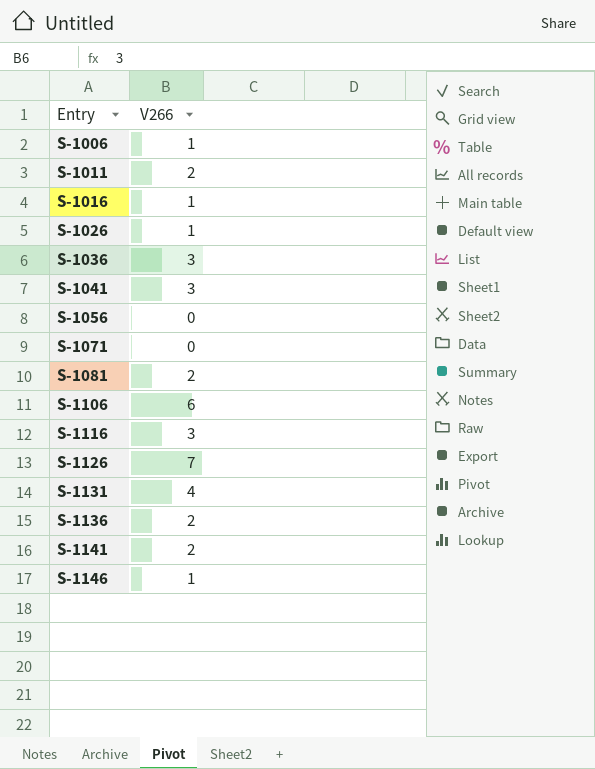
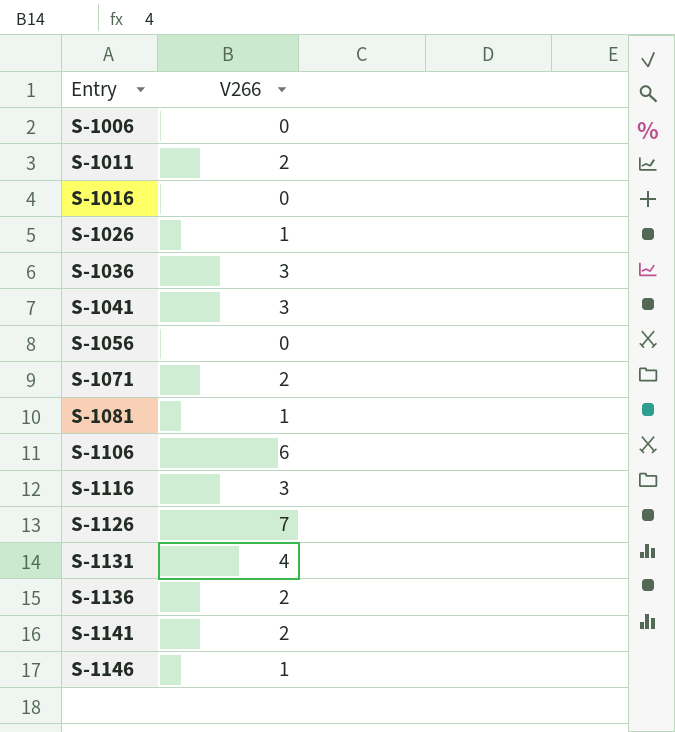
S-1006 | V266: 1 -> 0
S-1016 | V266: 1 -> 0
S-1071 | V266: 0 -> 2
S-1081 | V266: 2 -> 1

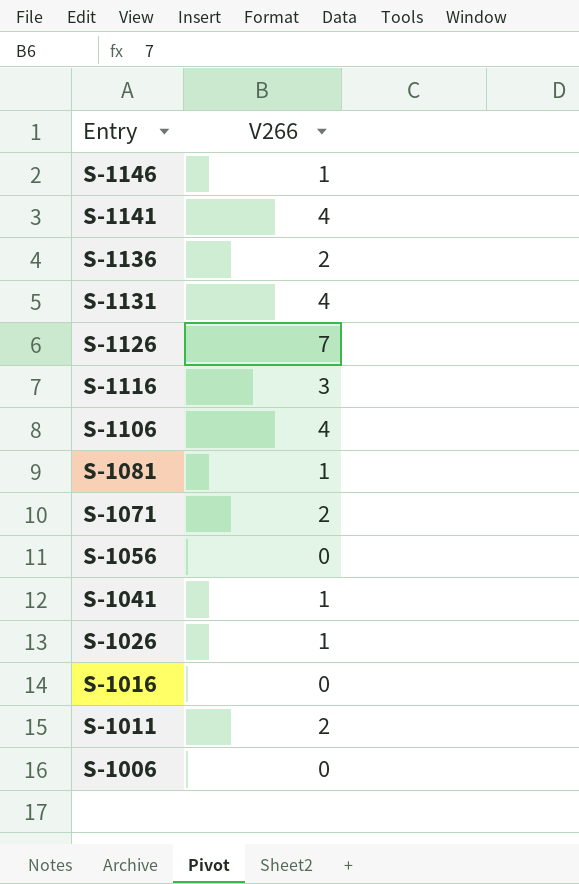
row order: Entry ascending -> Entry descending
row S-1036: 3 -> none
S-1141 | V266: 2 -> 4
S-1106 | V266: 6 -> 4
S-1041 | V266: 3 -> 1

